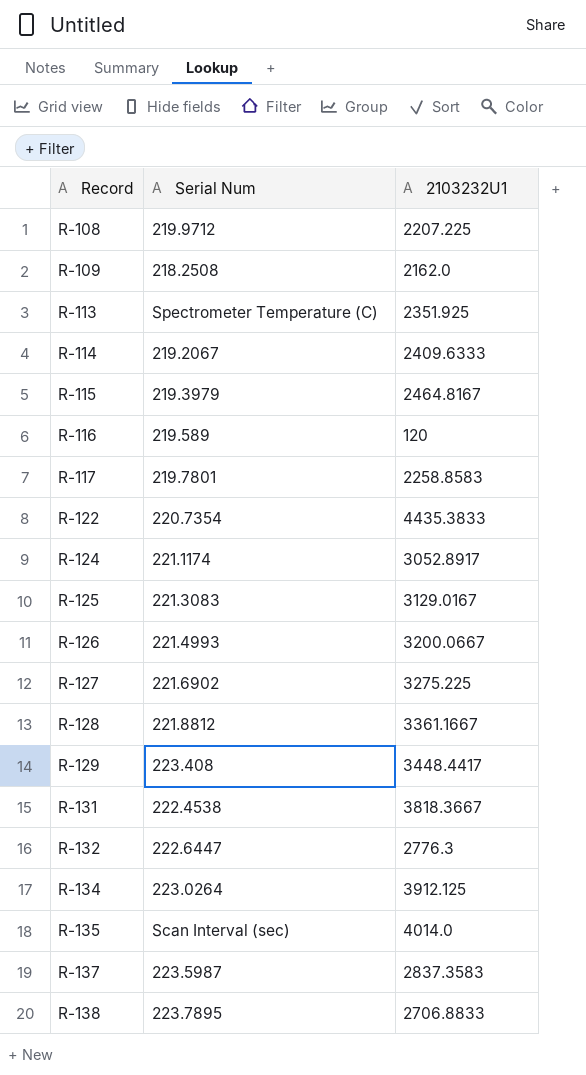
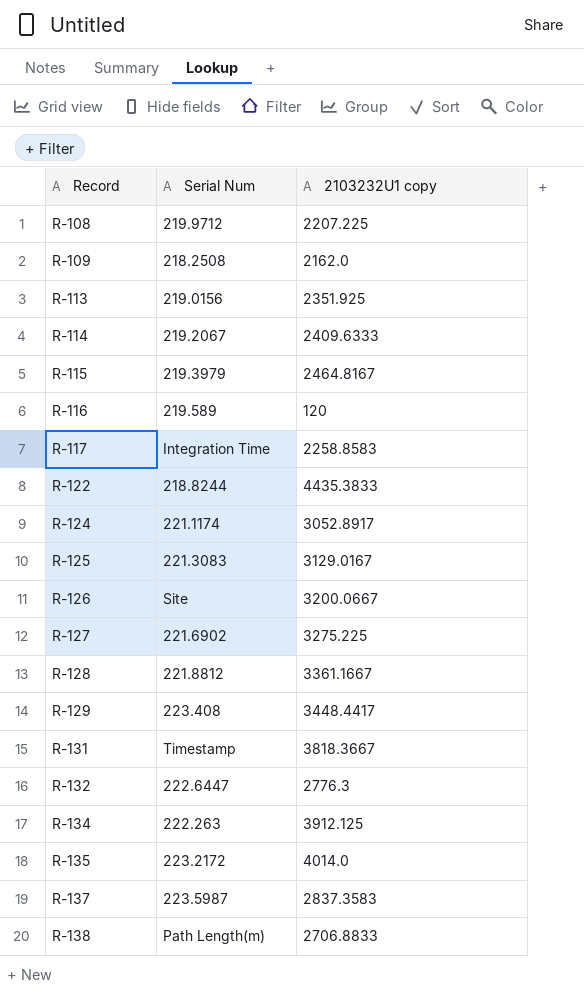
column name: 2103232U1 -> 2103232U1 copy
R-113 | Serial Num: Spectrometer Temperature (C) -> 219.0156
R-117 | Serial Num: 219.7801 -> Integration Time
R-122 | Serial Num: 220.7354 -> 218.8244
R-126 | Serial Num: 221.4993 -> Site
R-131 | Serial Num: 222.4538 -> Timestamp
R-134 | Serial Num: 223.0264 -> 222.263
R-135 | Serial Num: Scan Interval (sec) -> 223.2172
R-138 | Serial Num: 223.7895 -> Path Length(m)

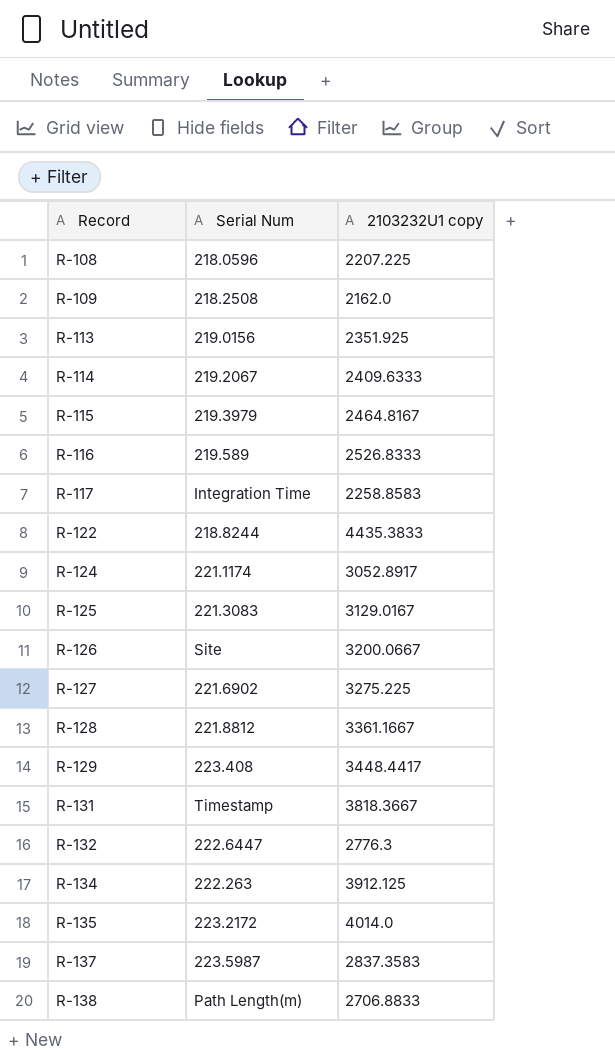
R-108 | Serial Num: 219.9712 -> 218.0596
R-116 | 2103232U1 copy: 120 -> 2526.8333

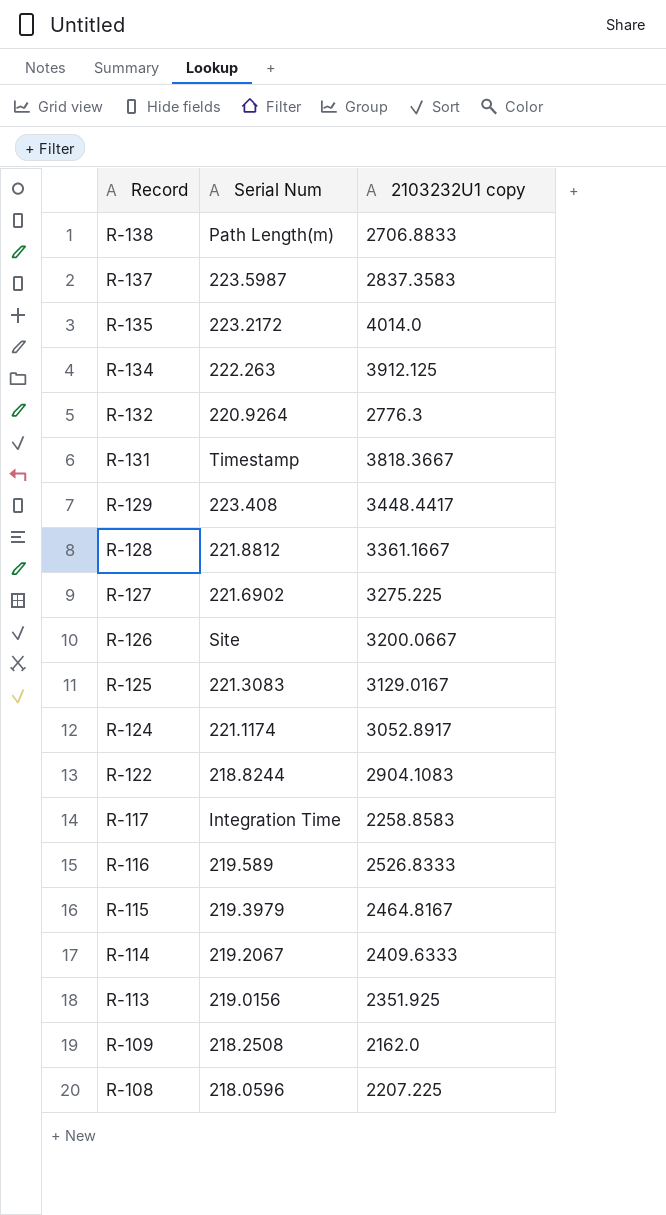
row order: Record ascending -> Record descending
R-132 | Serial Num: 222.6447 -> 220.9264
R-122 | 2103232U1 copy: 4435.3833 -> 2904.1083

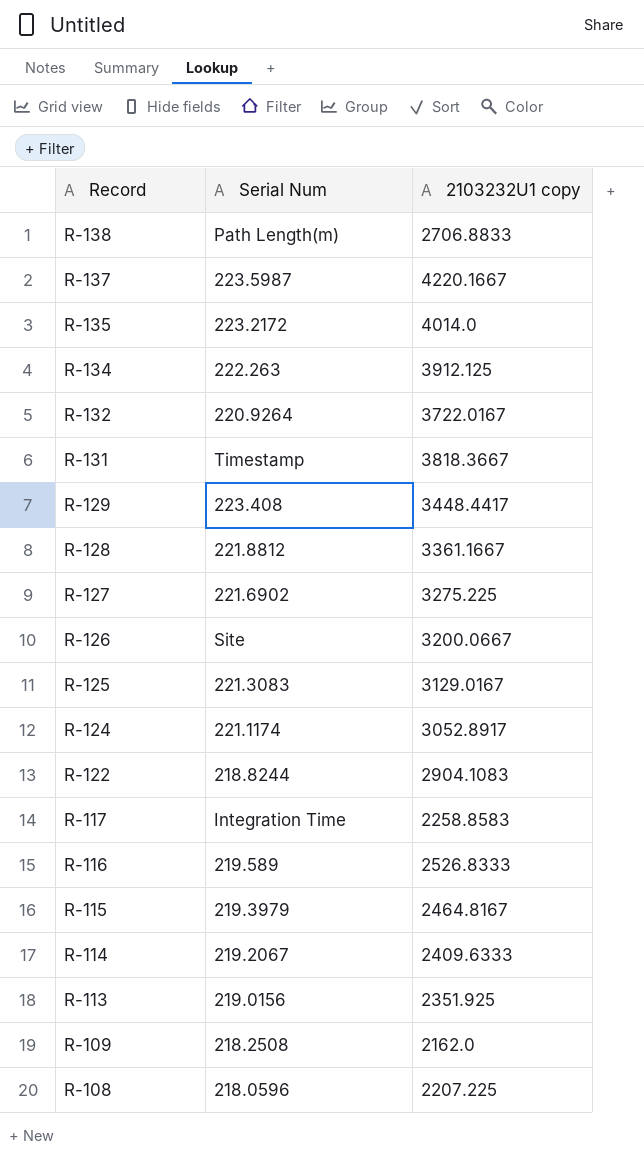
R-137 | 2103232U1 copy: 2837.3583 -> 4220.1667
R-132 | 2103232U1 copy: 2776.3 -> 3722.0167

